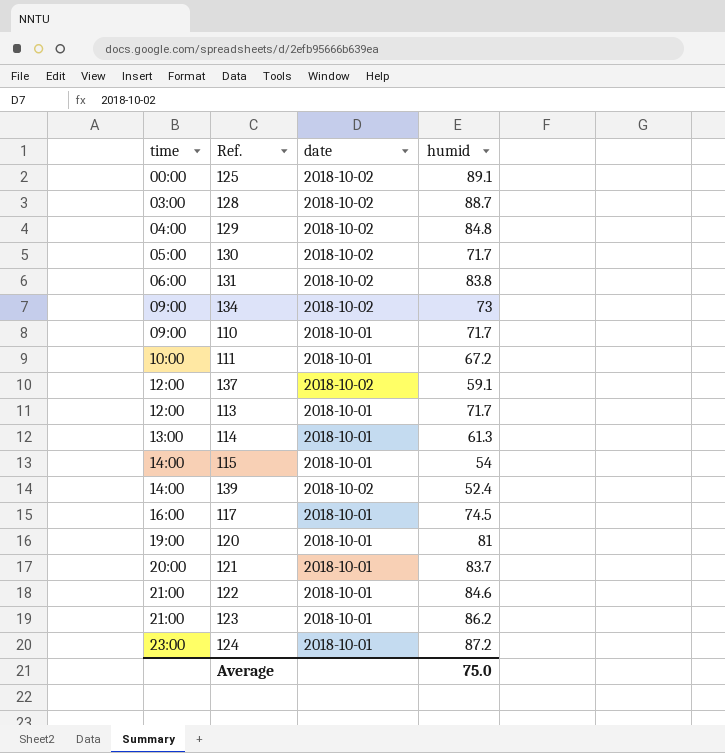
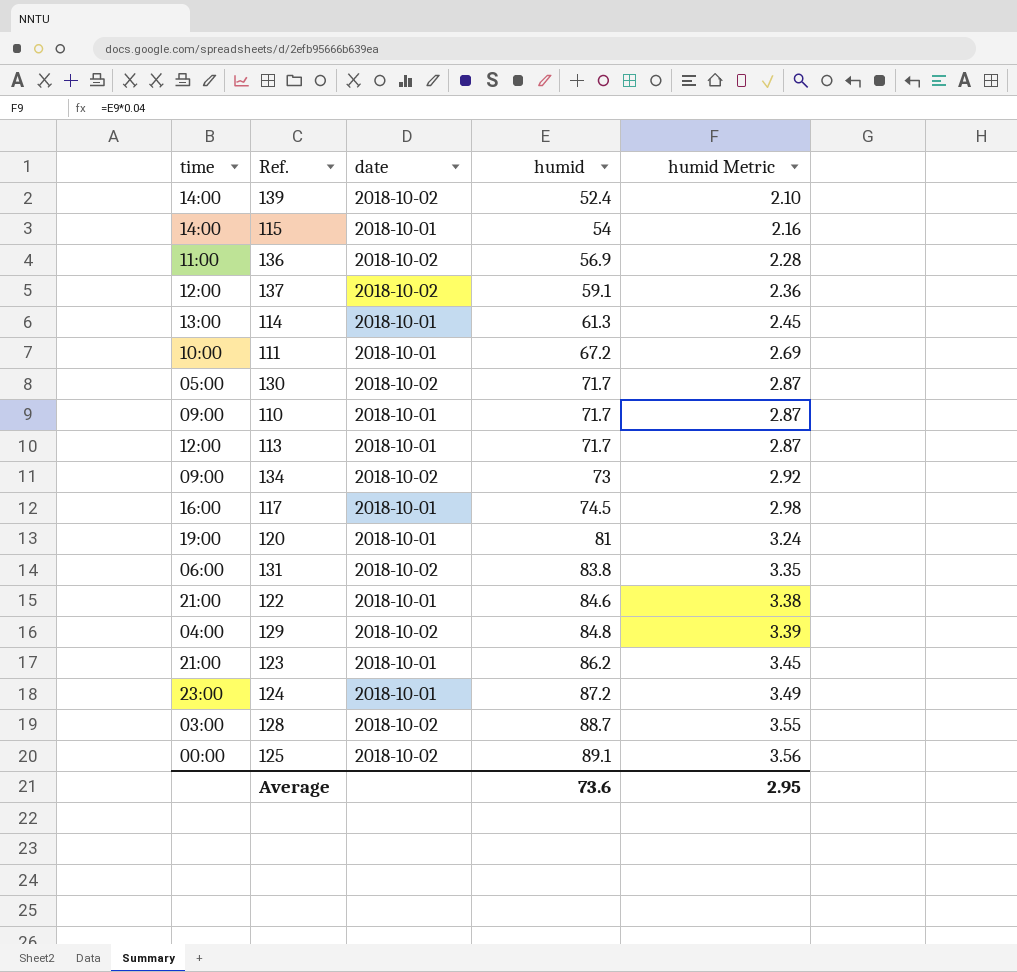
row order: time ascending -> humid ascending
column humid Metric | formula: none -> [humid] * 0.04
row 121: 20:00 | 2018-10-01 | 83.7 -> none
row 136: none -> 11:00 | 2018-10-02 | 56.9 | 2.28
Average | humid: 75.0 -> 73.6

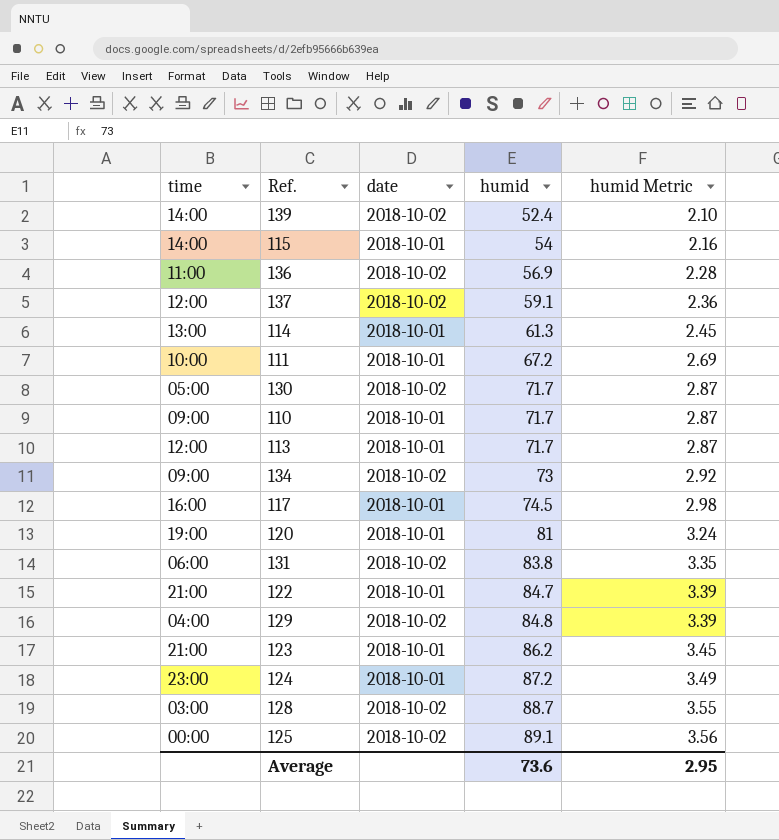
122 | humid: 84.6 -> 84.7
122 | humid Metric: 3.38 -> 3.39

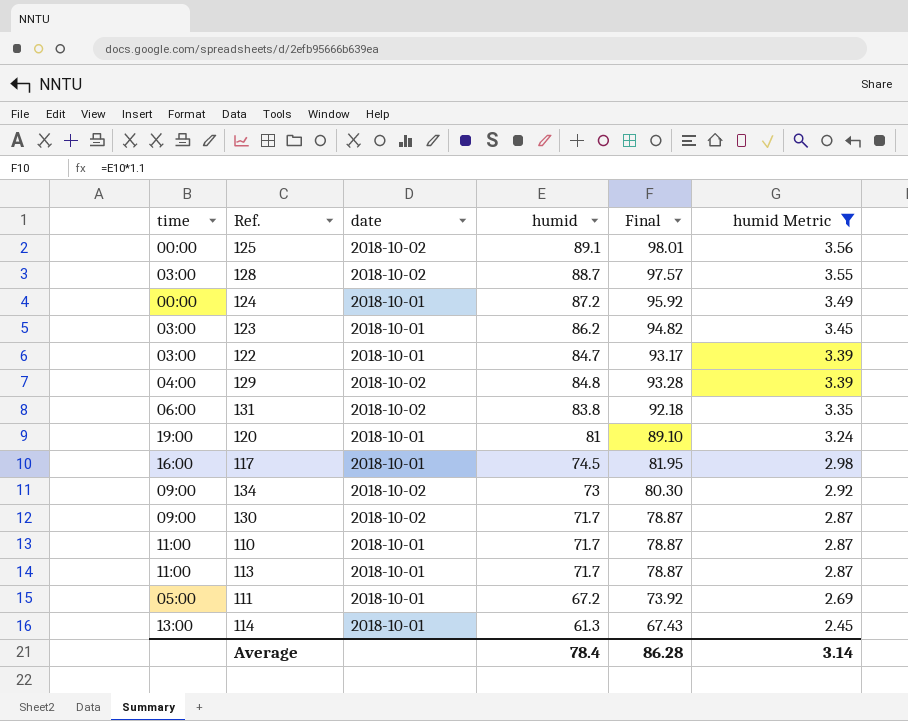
filter: none -> humid Metric >= 2.45
row order: humid ascending -> humid Metric descending
column Final | formula: none -> [humid] * 1.1
124 | time: 23:00 -> 00:00
123 | time: 21:00 -> 03:00
122 | time: 21:00 -> 03:00
130 | time: 05:00 -> 09:00
110 | time: 09:00 -> 11:00
113 | time: 12:00 -> 11:00
111 | time: 10:00 -> 05:00
Average | humid: 73.6 -> 78.4
Average | humid Metric: 2.95 -> 3.14

